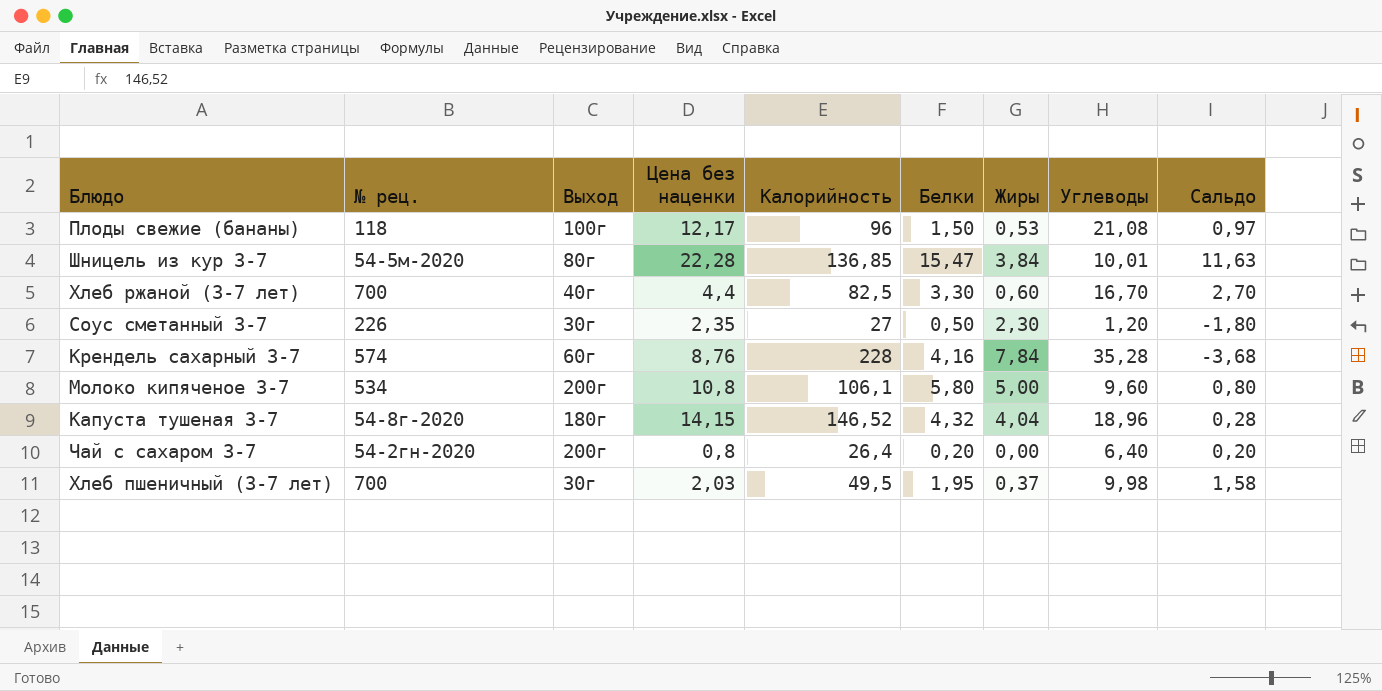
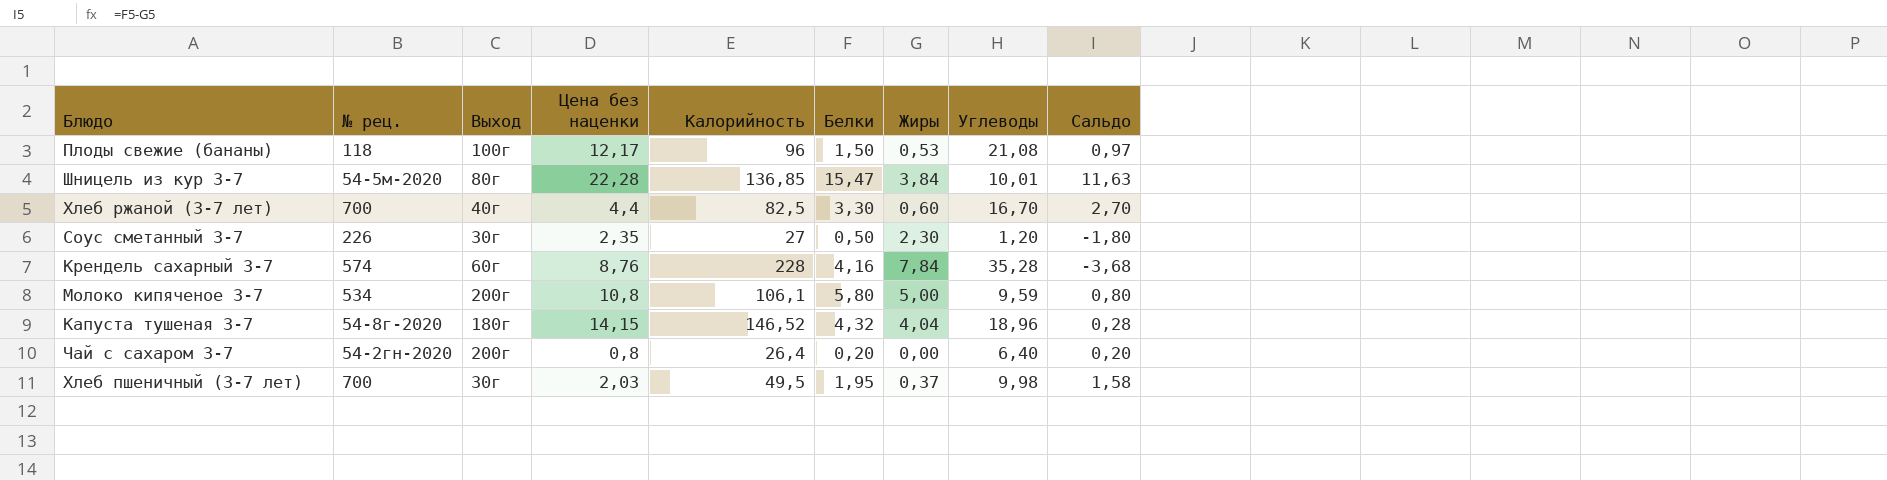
Молоко кипяченое 3-7 | Углеводы: 9,60 -> 9,59

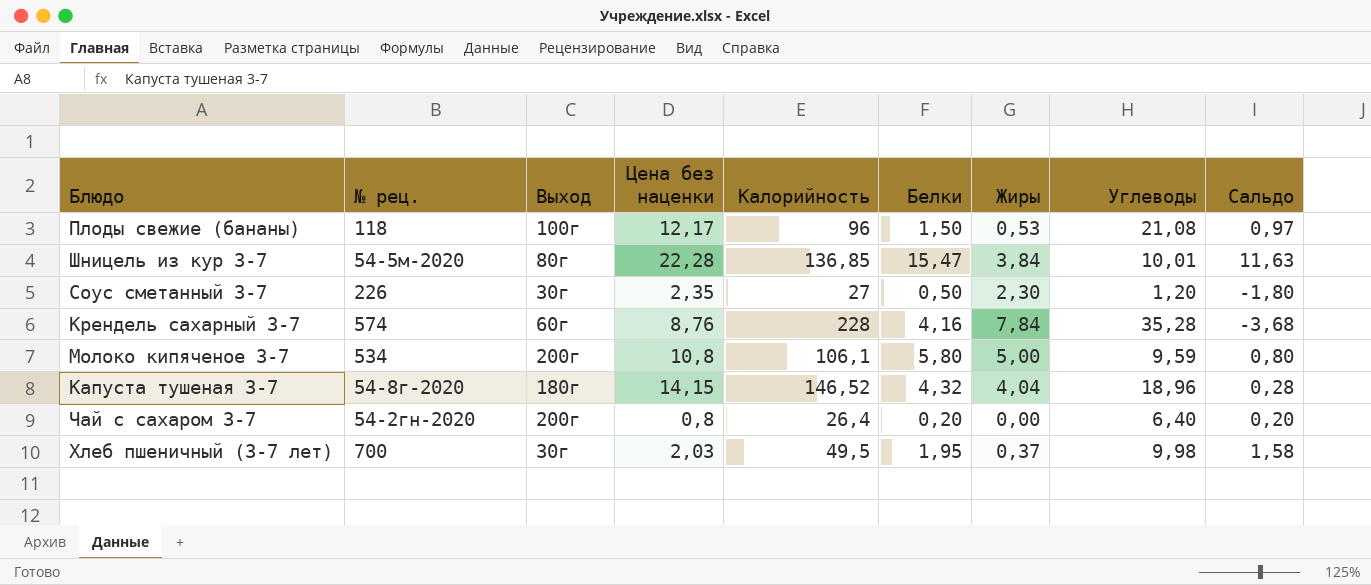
row Хлеб ржаной (3-7 лет): 700 | 40г | 4,4 | 82,5 | 3,30 | 0,60 | 16,70 | 2,70 -> none

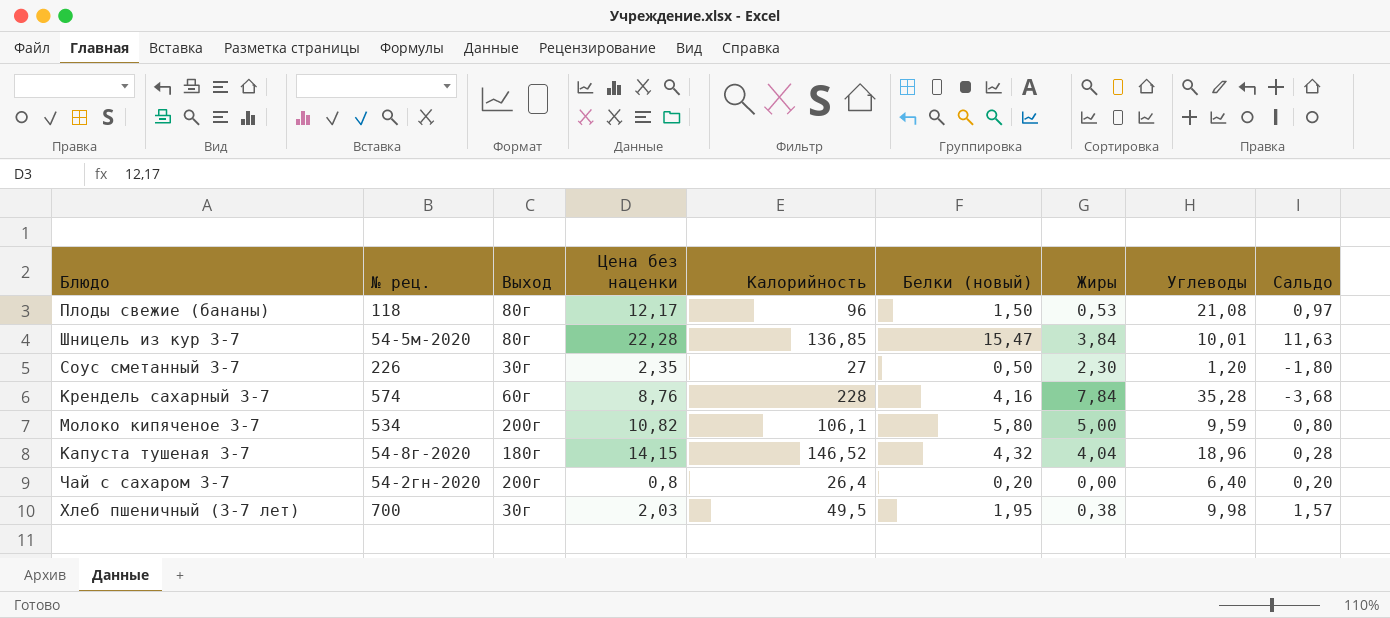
column name: Белки -> Белки (новый)
Плоды свежие (бананы) | Выход: 100г -> 80г
Молоко кипяченое 3-7 | Цена без наценки: 10,8 -> 10,82
Хлеб пшеничный (3-7 лет) | Жиры: 0,37 -> 0,38
Хлеб пшеничный (3-7 лет) | Сальдо: 1,58 -> 1,57

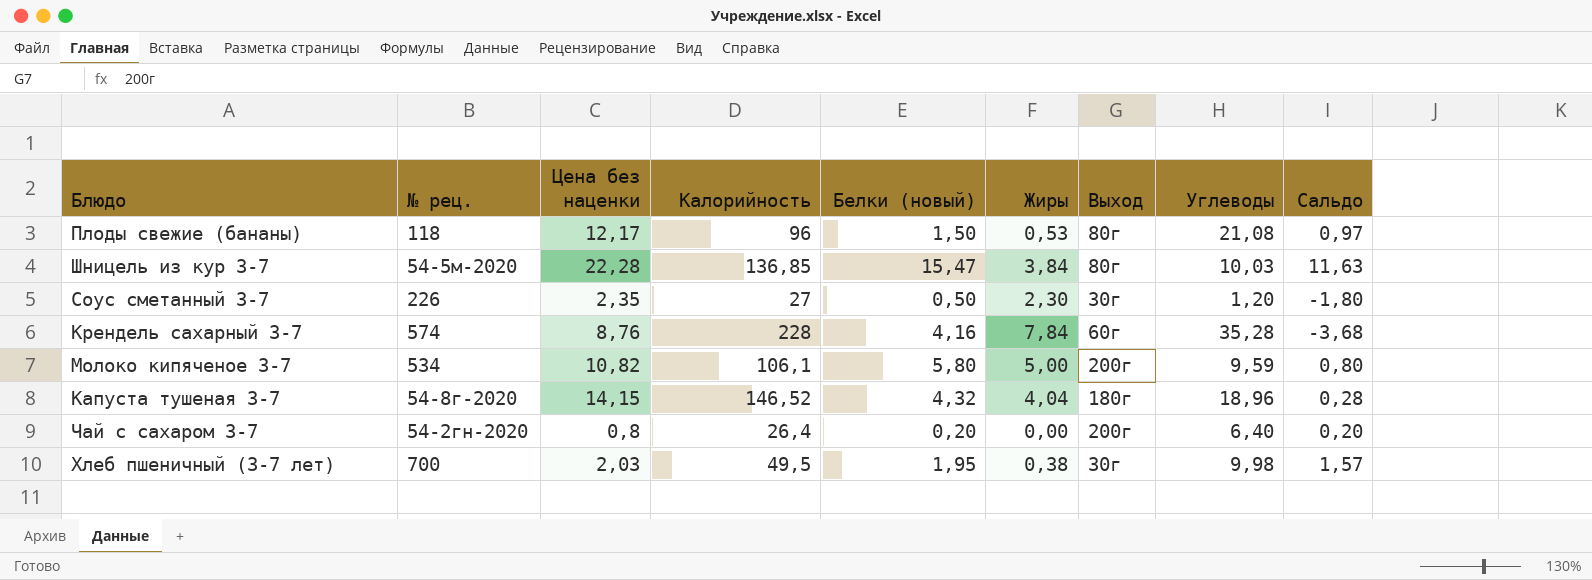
column Выход | position: 3 -> 7
Шницель из кур 3-7 | Углеводы: 10,01 -> 10,03

